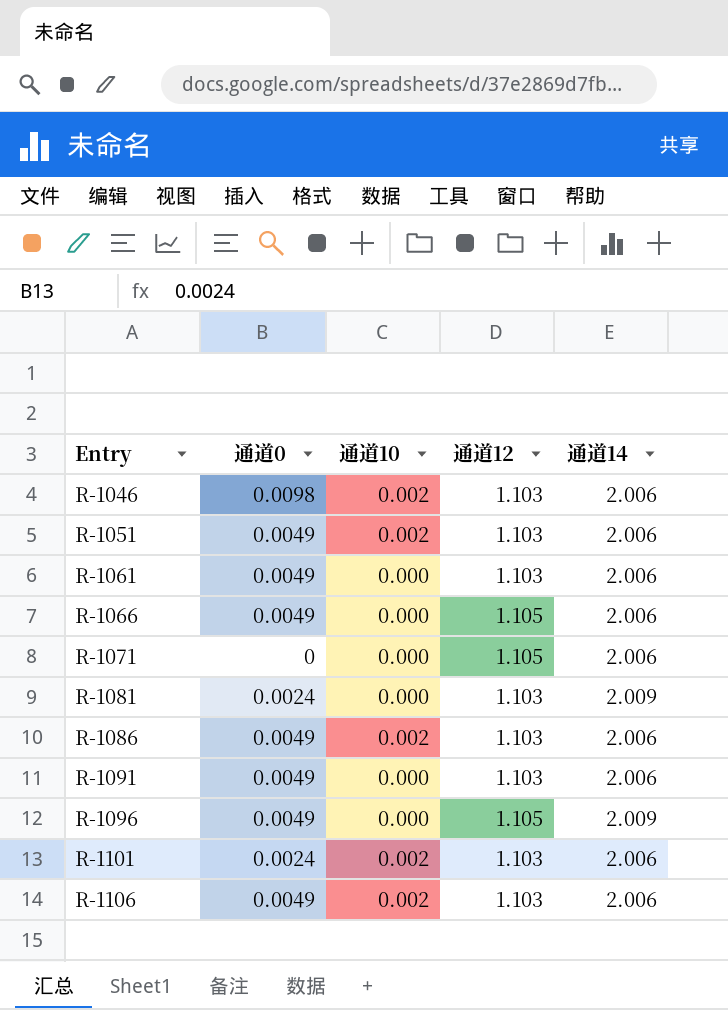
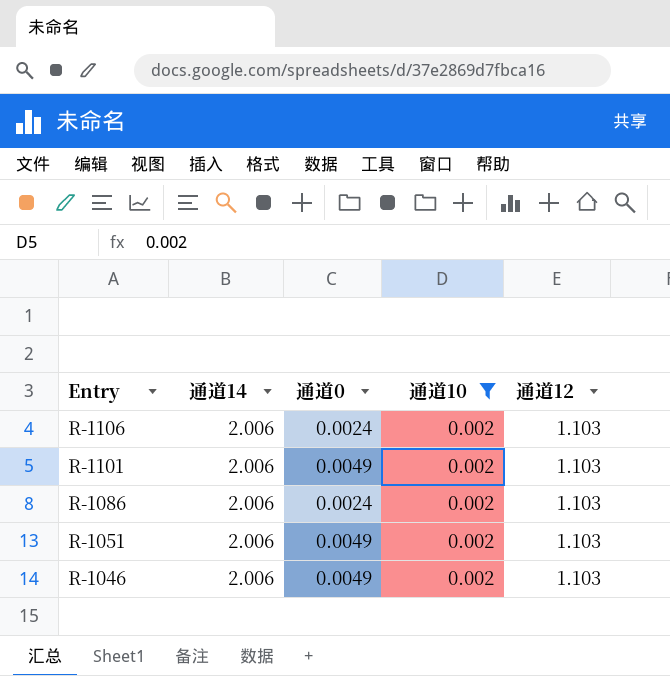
filter: none -> 通道10 = 0.002
row order: Entry ascending -> Entry descending
column 通道14 | position: 5 -> 2
R-1106 | 通道0: 0.0049 -> 0.0024
R-1101 | 通道0: 0.0024 -> 0.0049
R-1086 | 通道0: 0.0049 -> 0.0024
R-1046 | 通道0: 0.0098 -> 0.0049

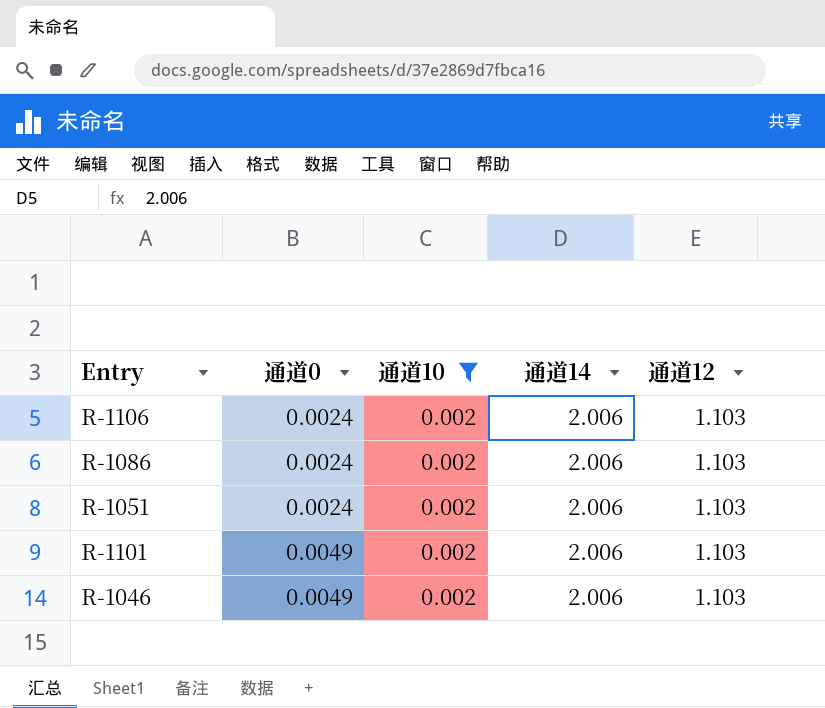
row order: Entry descending -> 通道0 ascending
column 通道14 | position: 2 -> 4
R-1051 | 通道0: 0.0049 -> 0.0024

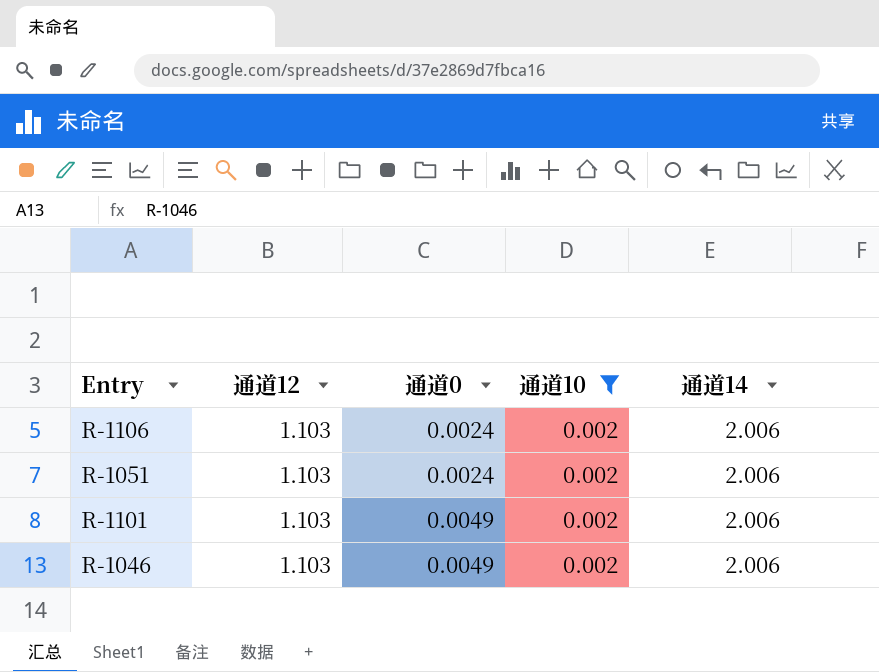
column 通道12 | position: 5 -> 2
row R-1086: 0.0024 | 0.002 | 2.006 | 1.103 -> none

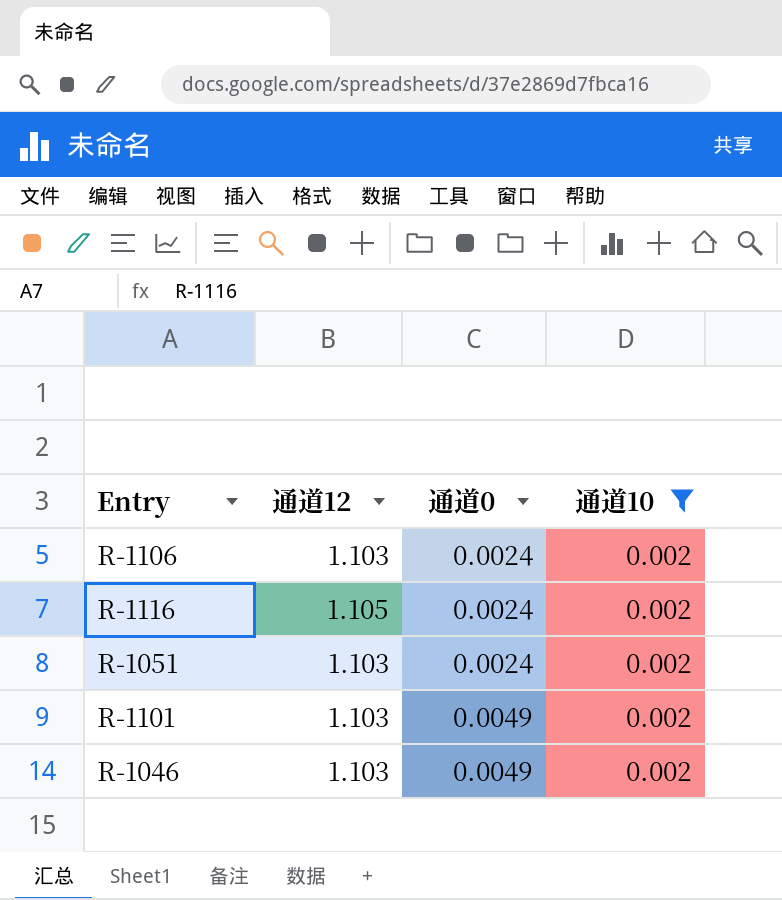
column 通道14 | position: 5 -> none
row R-1116: none -> 1.105 | 0.0024 | 0.002

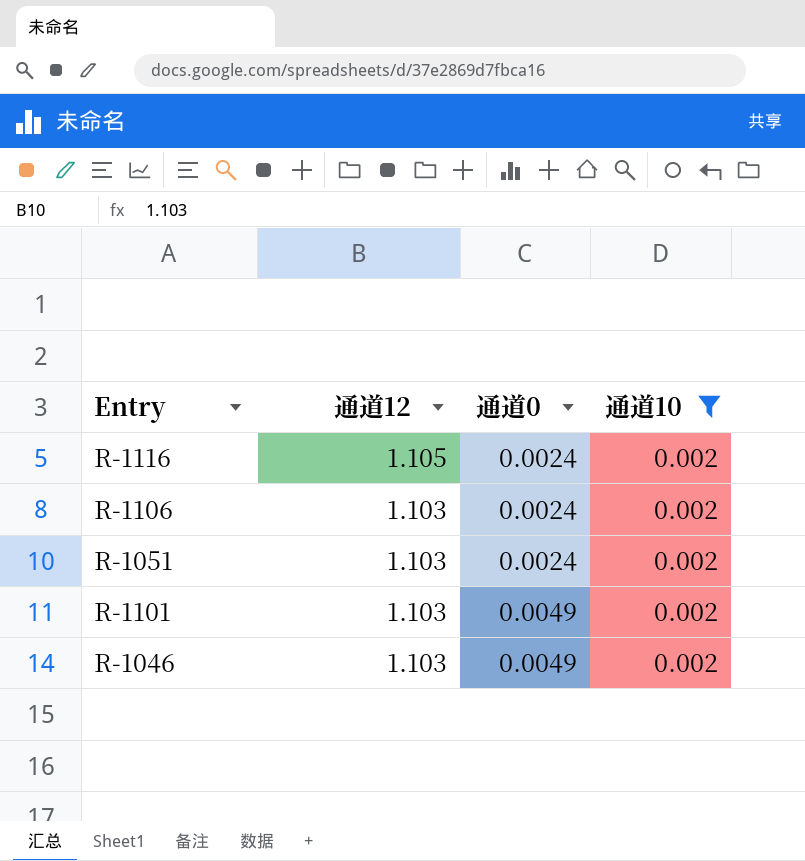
row order: 通道0 ascending -> 通道12 descending

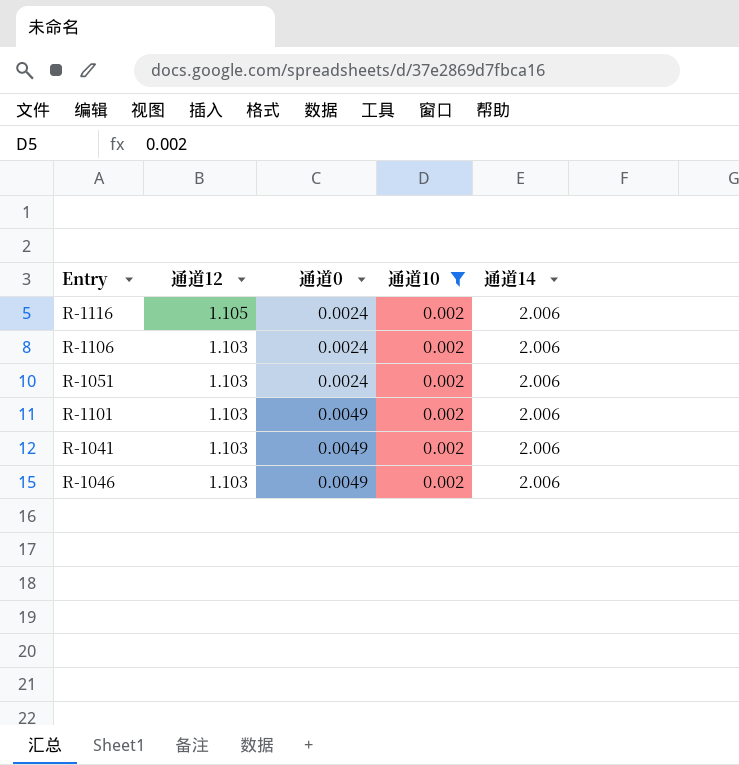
column 通道14 | position: none -> 5
row R-1041: none -> 1.103 | 0.0049 | 0.002 | 2.006

